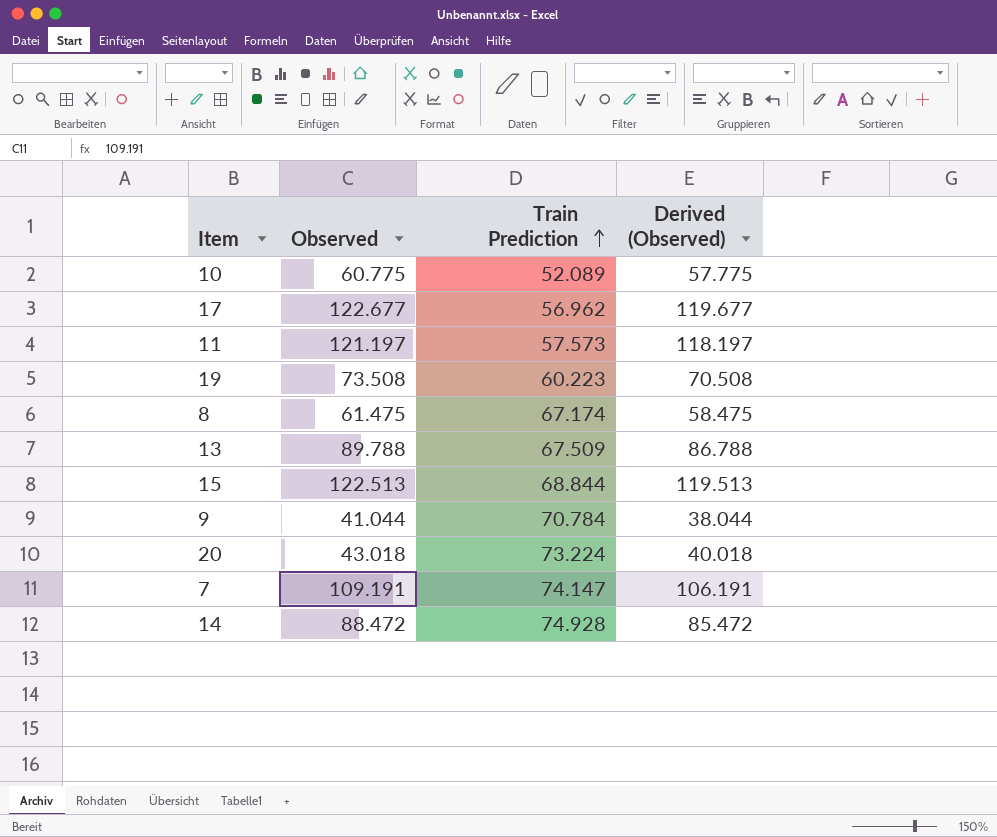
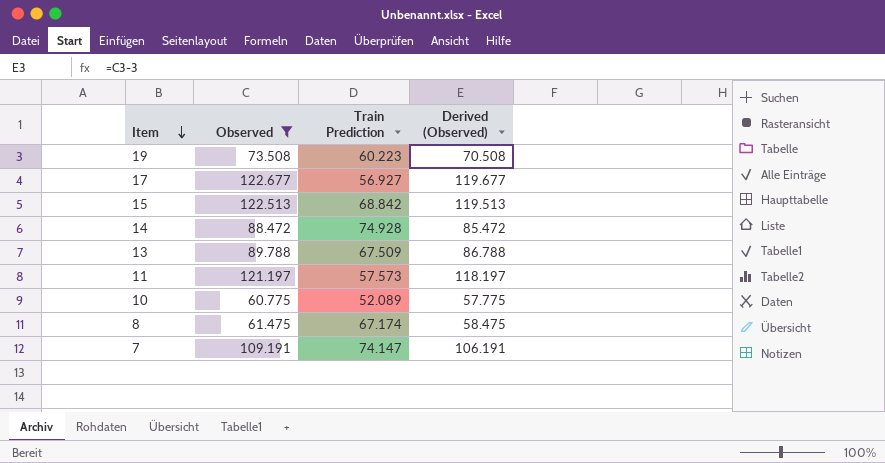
filter: none -> Observed >= 60.775
row order: Train Prediction ascending -> Item descending
17 | Train Prediction: 56.962 -> 56.927
15 | Train Prediction: 68.844 -> 68.842

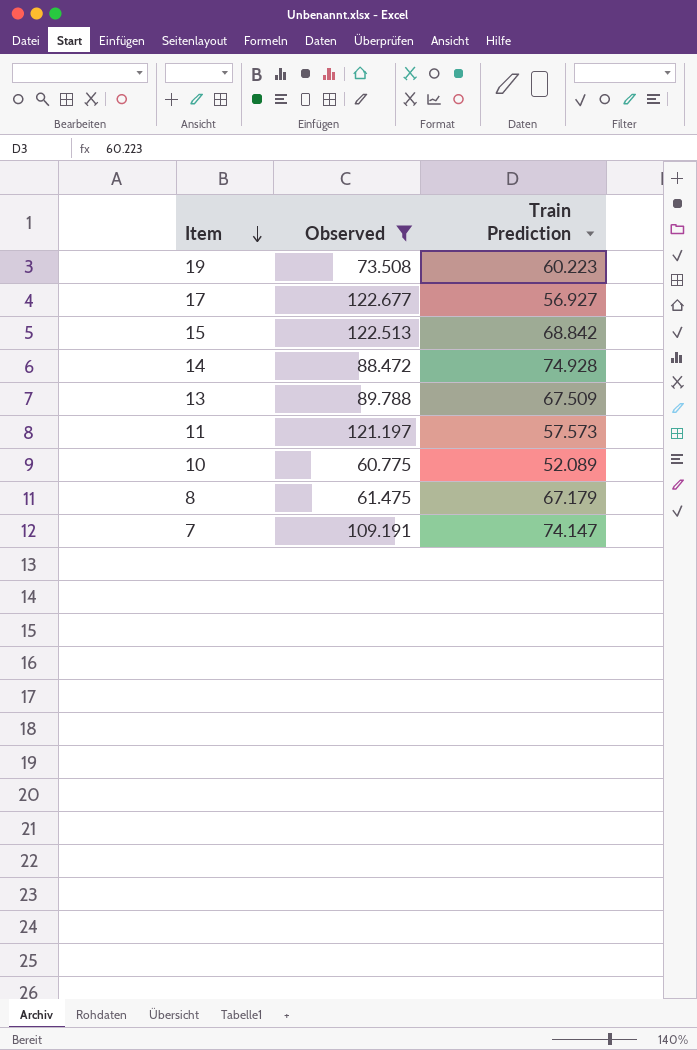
column Derived (Observed) | formula: [Observed] - 3 -> none
8 | Train Prediction: 67.174 -> 67.179

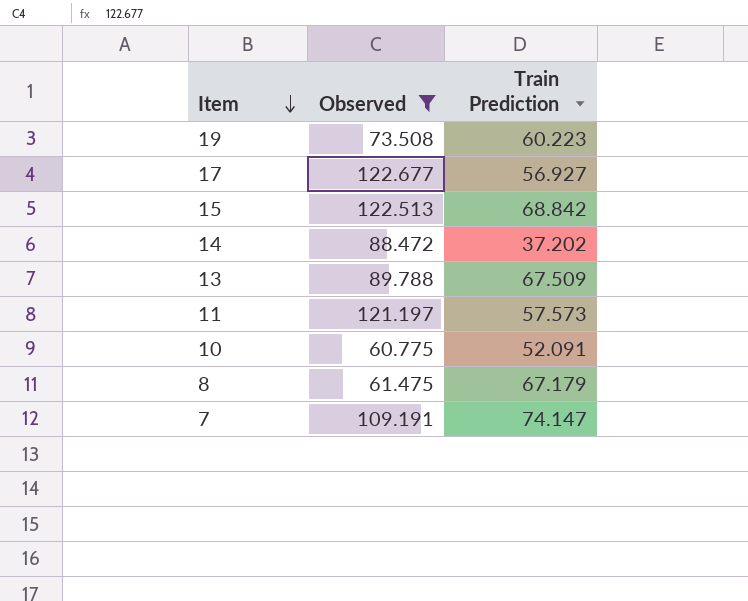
14 | Train Prediction: 74.928 -> 37.202
10 | Train Prediction: 52.089 -> 52.091

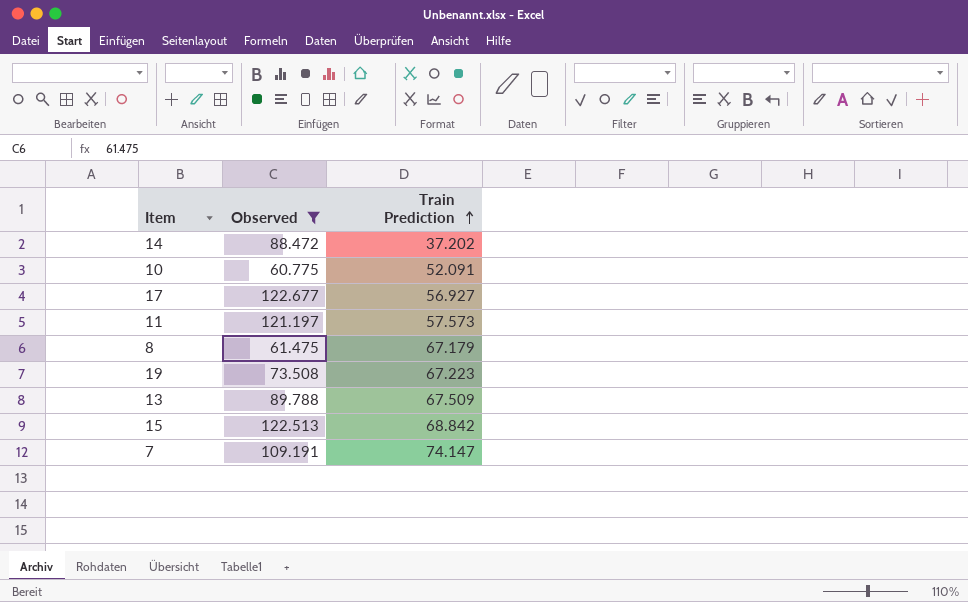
row order: Item descending -> Train Prediction ascending
19 | Train Prediction: 60.223 -> 67.223

